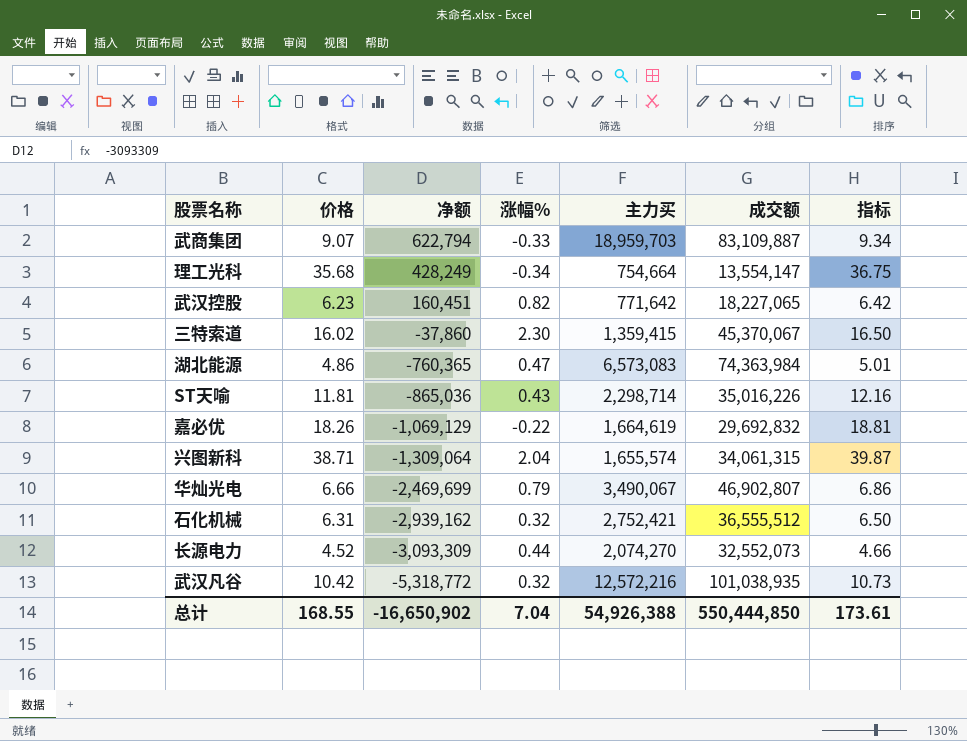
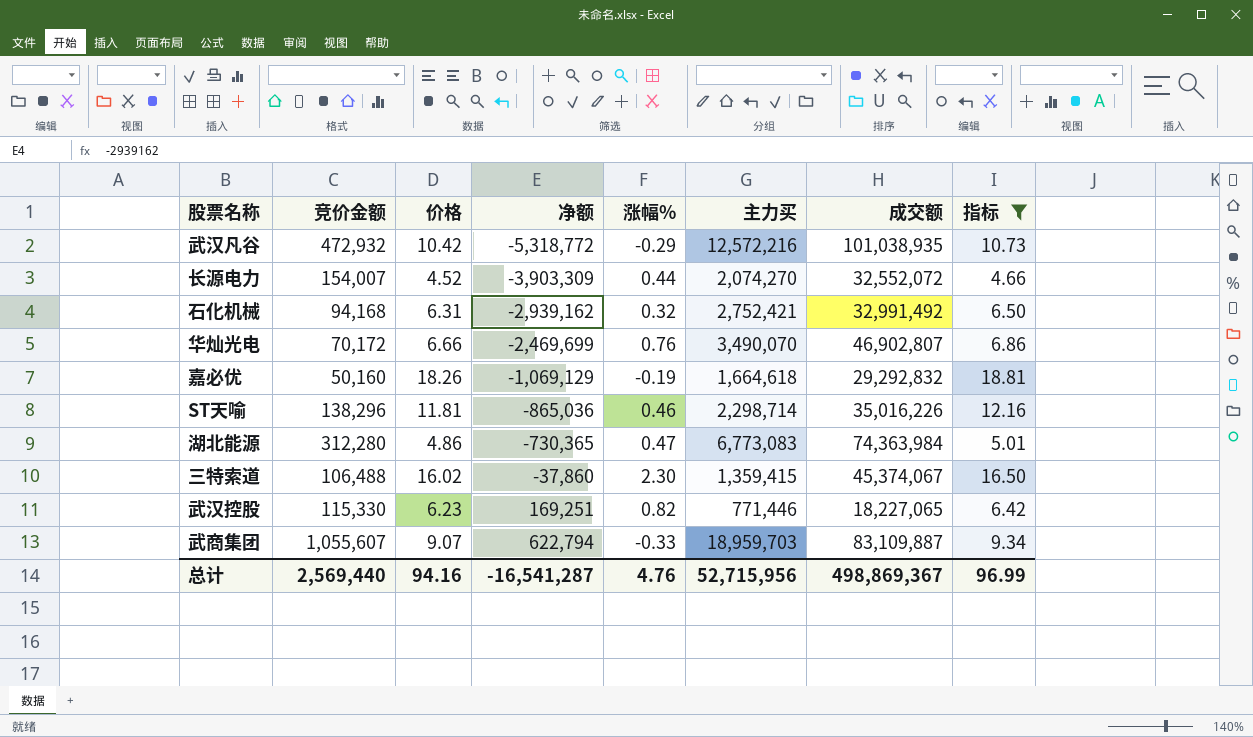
filter: none -> 指标 <= 18.81
row order: 净额 descending -> 净额 ascending
column 竞价金额 | position: none -> 2
武汉凡谷 | 涨幅%: 0.32 -> -0.29
长源电力 | 净额: -3,093,309 -> -3,903,309
长源电力 | 成交额: 32,552,073 -> 32,552,072
石化机械 | 成交额: 36,555,512 -> 32,991,492
华灿光电 | 涨幅%: 0.79 -> 0.76
华灿光电 | 主力买: 3,490,067 -> 3,490,070
嘉必优 | 涨幅%: -0.22 -> -0.19
嘉必优 | 主力买: 1,664,619 -> 1,664,618
嘉必优 | 成交额: 29,692,832 -> 29,292,832
ST天喻 | 涨幅%: 0.43 -> 0.46
湖北能源 | 净额: -760,365 -> -730,365
湖北能源 | 主力买: 6,573,083 -> 6,773,083
三特索道 | 成交额: 45,370,067 -> 45,374,067
武汉控股 | 净额: 160,451 -> 169,251
武汉控股 | 主力买: 771,642 -> 771,446
总计 | 价格: 168.55 -> 94.16
总计 | 净额: -16,650,902 -> -16,541,287
总计 | 涨幅%: 7.04 -> 4.76
总计 | 主力买: 54,926,388 -> 52,715,956
总计 | 成交额: 550,444,850 -> 498,869,367
总计 | 指标: 173.61 -> 96.99

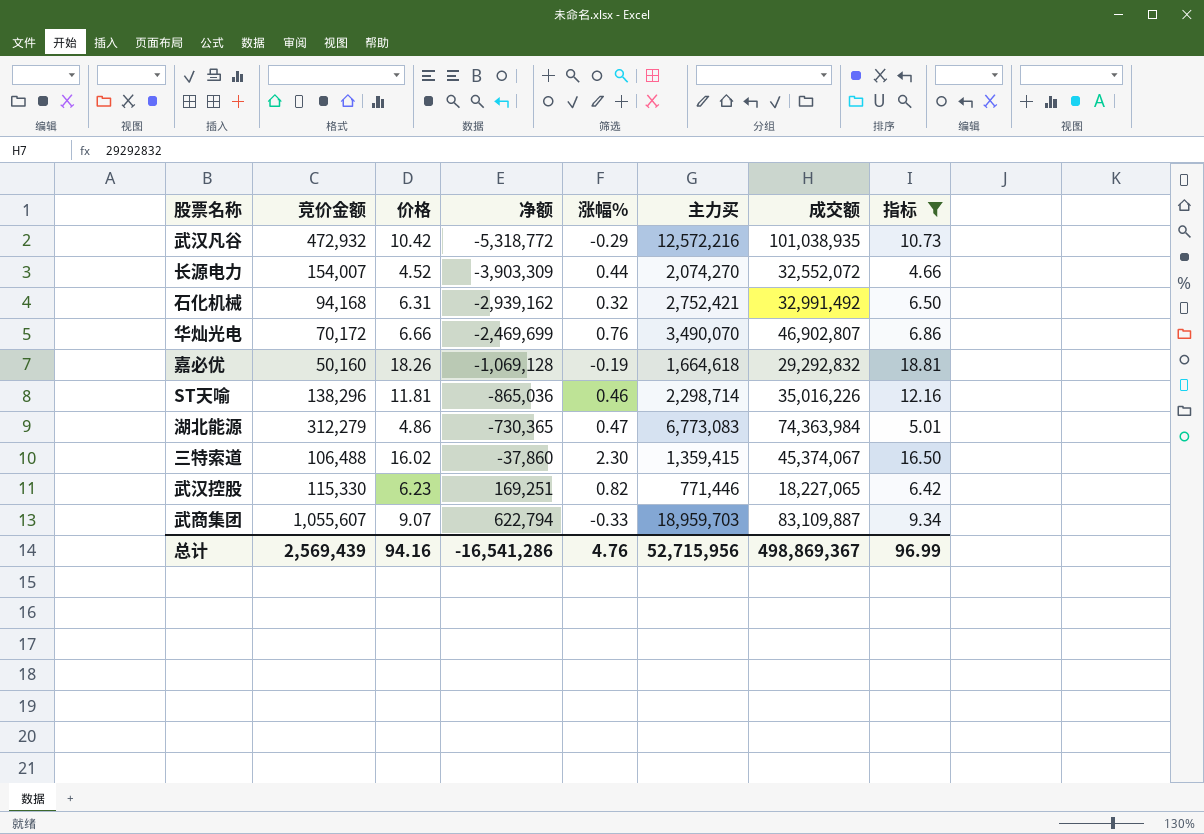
嘉必优 | 净额: -1,069,129 -> -1,069,128
湖北能源 | 竞价金额: 312,280 -> 312,279
总计 | 竞价金额: 2,569,440 -> 2,569,439
总计 | 净额: -16,541,287 -> -16,541,286

